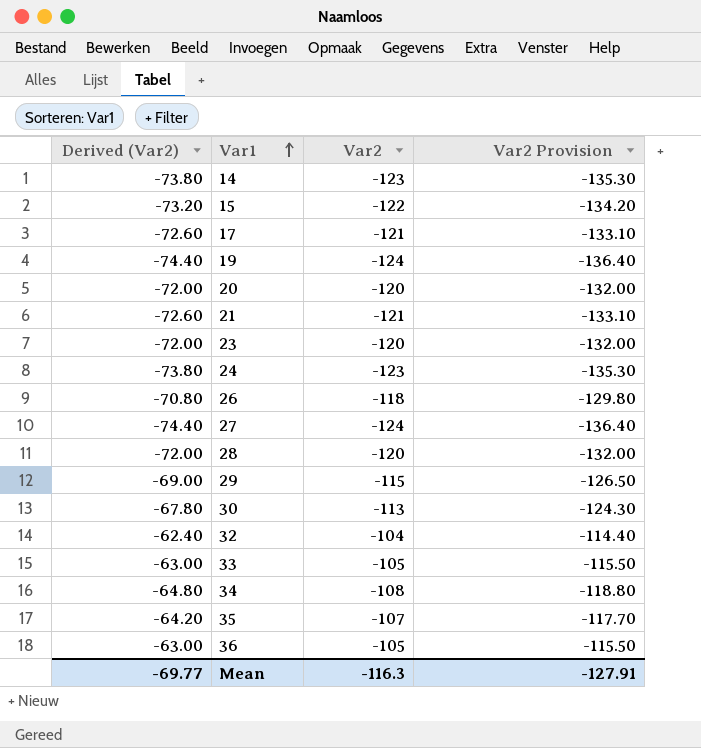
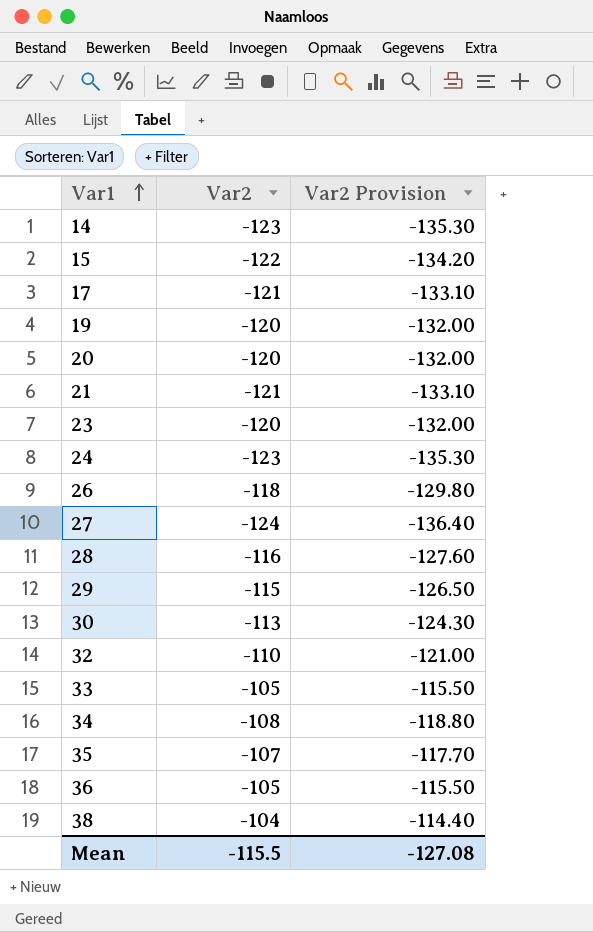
column Derived (Var2) | formula: [Var2] * 0.6 -> none
19 | Var2: -124 -> -120
19 | Var2 Provision: -136.40 -> -132.00
28 | Var2: -120 -> -116
28 | Var2 Provision: -132.00 -> -127.60
32 | Var2: -104 -> -110
32 | Var2 Provision: -114.40 -> -121.00
row 38: none -> -104 | -114.40
Mean | Var2: -116.3 -> -115.5
Mean | Var2 Provision: -127.91 -> -127.08

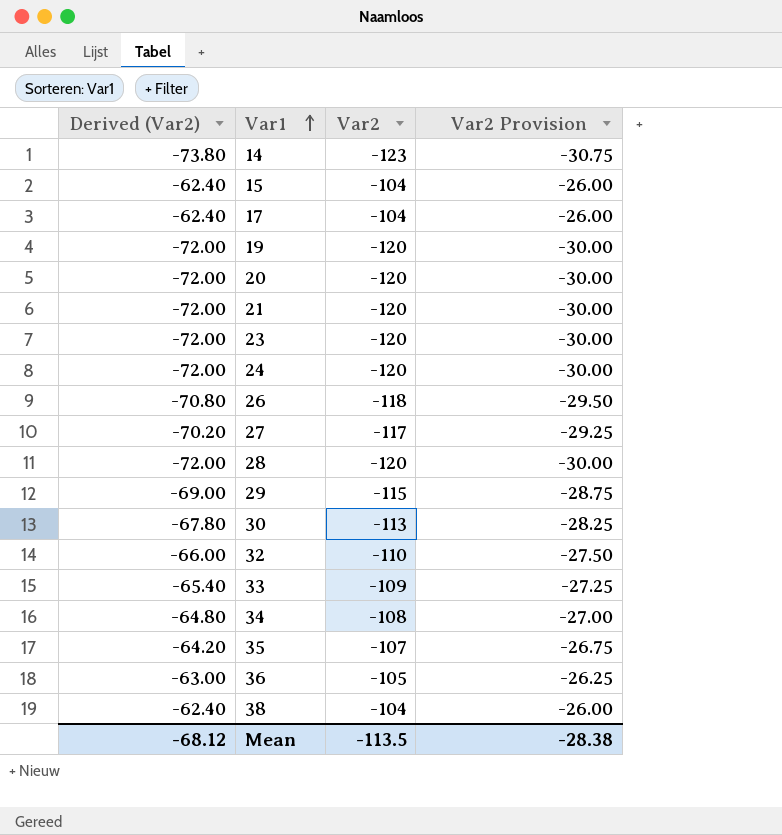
column Derived (Var2) | formula: none -> [Var2] * 0.6
column Var2 Provision | formula: [Var2] * 1.1 -> [Var2] * 0.25
15 | Var2: -122 -> -104
17 | Var2: -121 -> -104
21 | Var2: -121 -> -120
24 | Var2: -123 -> -120
27 | Var2: -124 -> -117
28 | Var2: -116 -> -120
33 | Var2: -105 -> -109
Mean | Var2: -115.5 -> -113.5
Mean | Var2 Provision: -127.08 -> -28.38

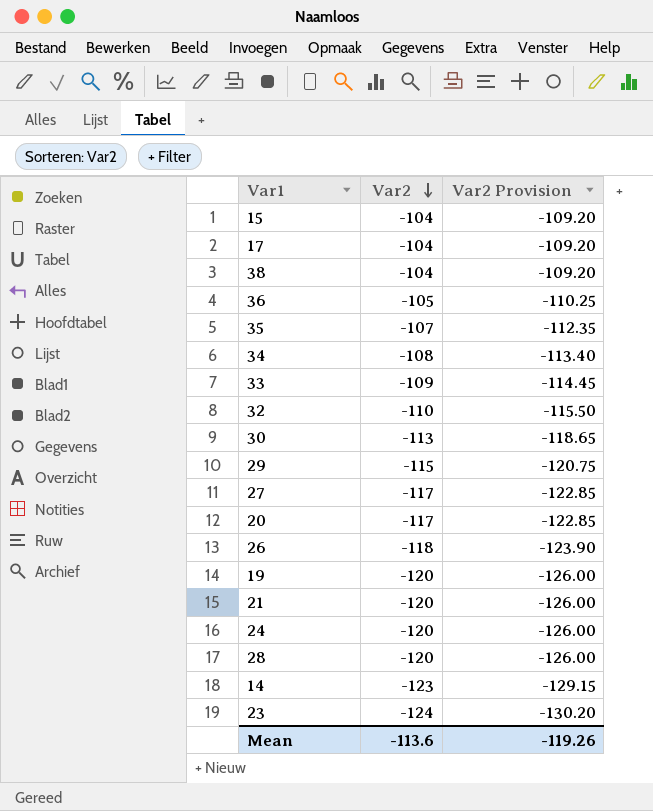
row order: Var1 ascending -> Var2 descending
column Derived (Var2) | formula: [Var2] * 0.6 -> none
column Var2 Provision | formula: [Var2] * 0.25 -> [Var2] * 1.05
20 | Var2: -120 -> -117
23 | Var2: -120 -> -124
Mean | Var2: -113.5 -> -113.6
Mean | Var2 Provision: -28.38 -> -119.26

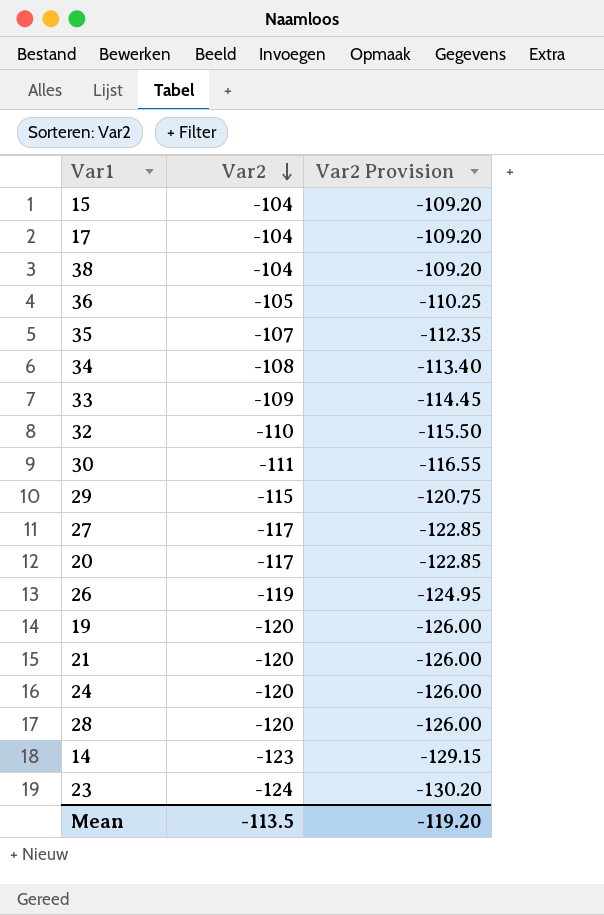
30 | Var2: -113 -> -111
30 | Var2 Provision: -118.65 -> -116.55
26 | Var2: -118 -> -119
26 | Var2 Provision: -123.90 -> -124.95
Mean | Var2: -113.6 -> -113.5
Mean | Var2 Provision: -119.26 -> -119.20

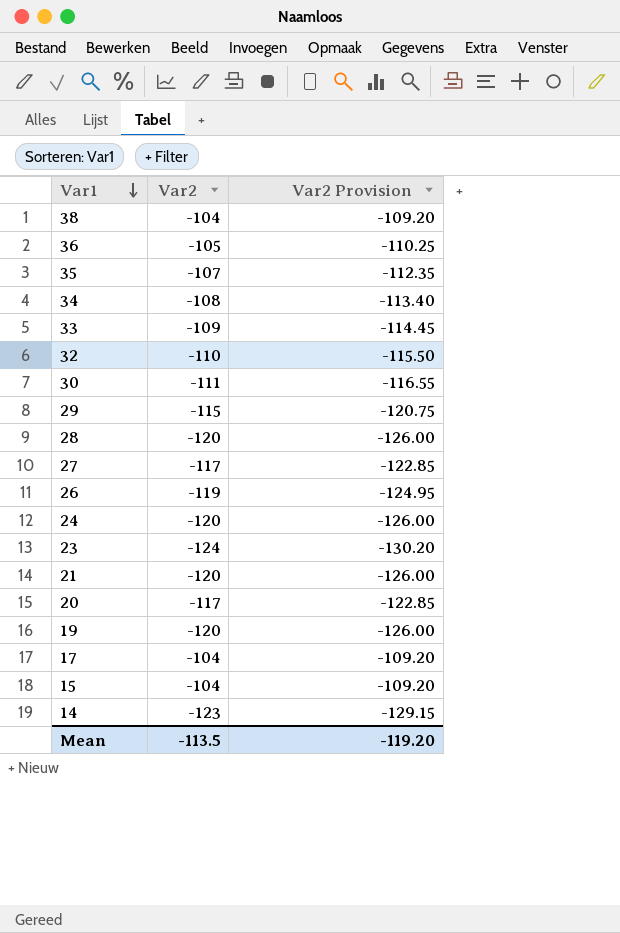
row order: Var2 descending -> Var1 descending

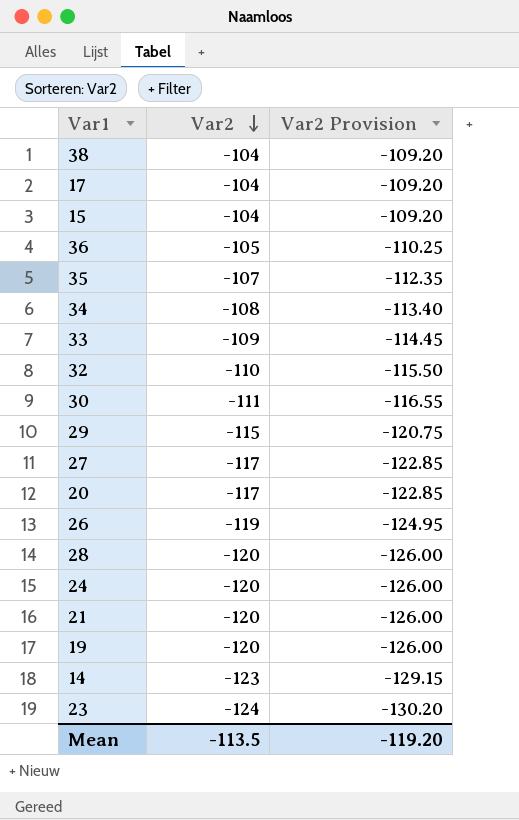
row order: Var1 descending -> Var2 descending

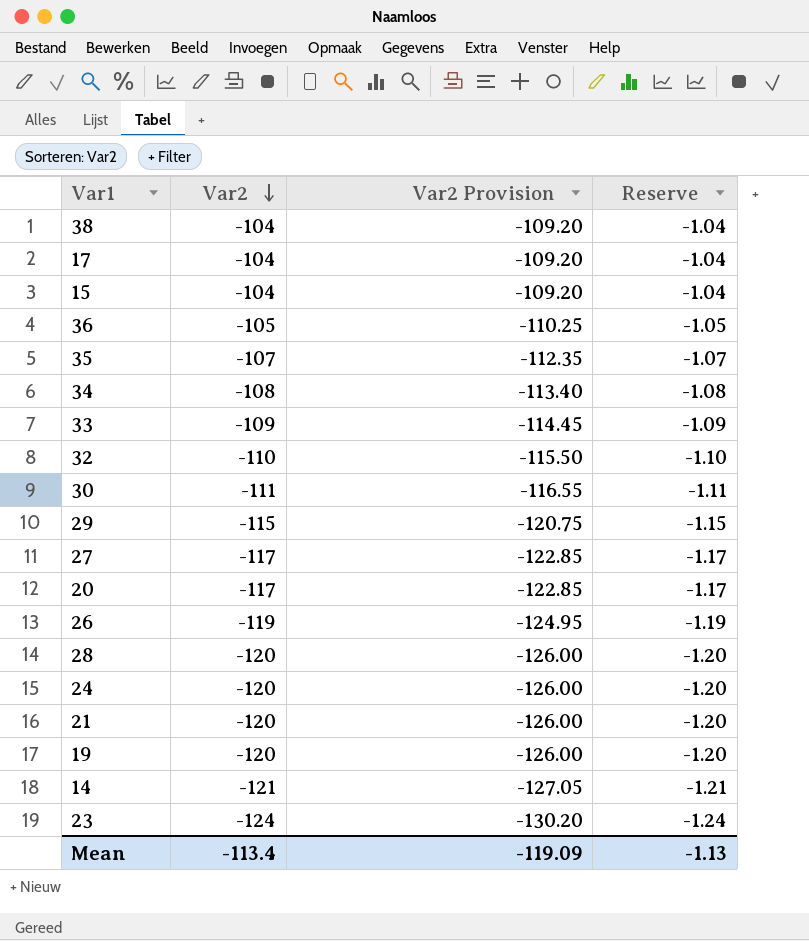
column Reserve | formula: none -> [Var2] * 0.01
14 | Var2: -123 -> -121
14 | Var2 Provision: -129.15 -> -127.05
Mean | Var2: -113.5 -> -113.4
Mean | Var2 Provision: -119.20 -> -119.09

